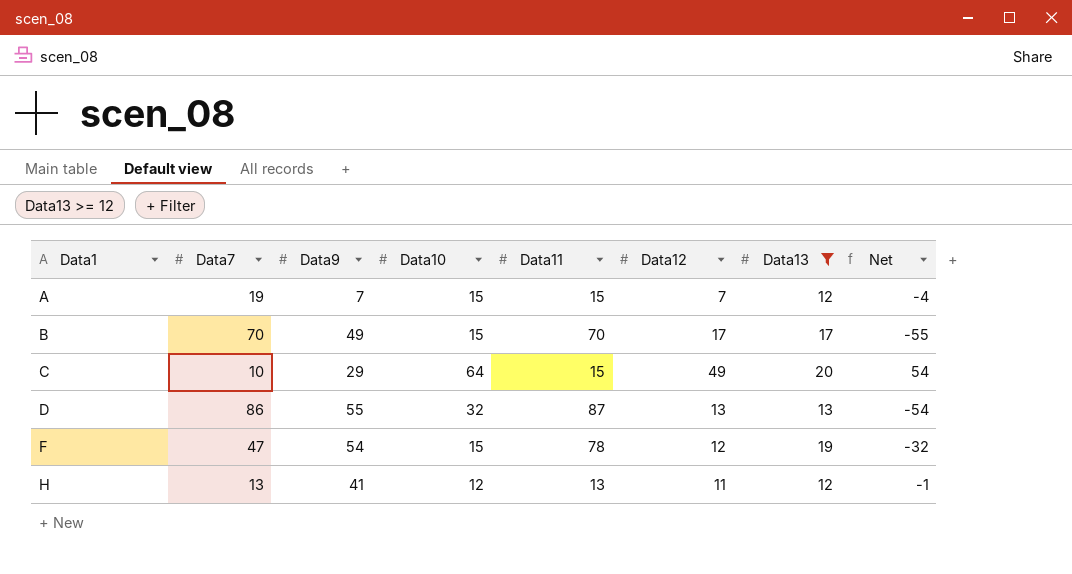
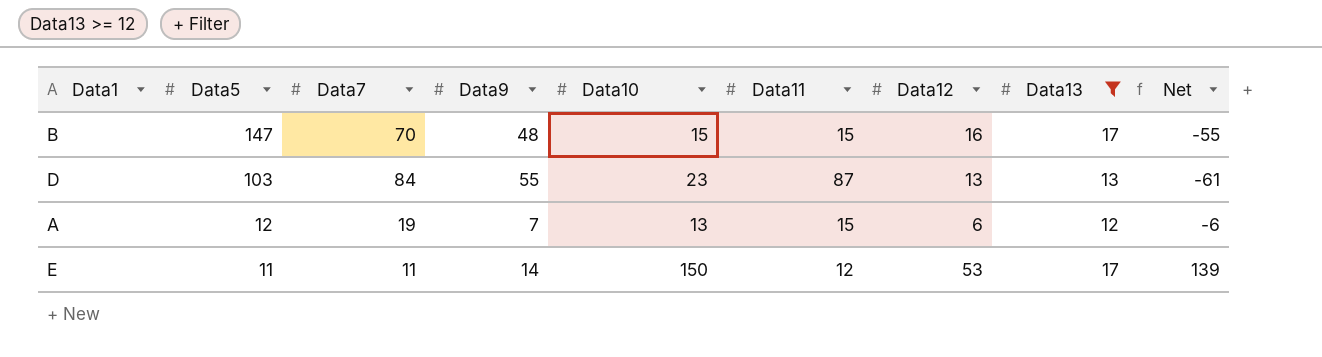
row order: Data1 ascending -> Data5 descending
column Data5 | position: none -> 2
row C: 10 | 29 | 64 | 15 | 49 | 20 | 54 -> none
row F: 47 | 54 | 15 | 78 | 12 | 19 | -32 -> none
row H: 13 | 41 | 12 | 13 | 11 | 12 | -1 -> none
B | Data9: 49 -> 48
B | Data11: 70 -> 15
B | Data12: 17 -> 16
D | Data7: 86 -> 84
D | Data10: 32 -> 23
D | Net: -54 -> -61
A | Data10: 15 -> 13
A | Data12: 7 -> 6
A | Net: -4 -> -6
row E: none -> 11 | 11 | 14 | 150 | 12 | 53 | 17 | 139

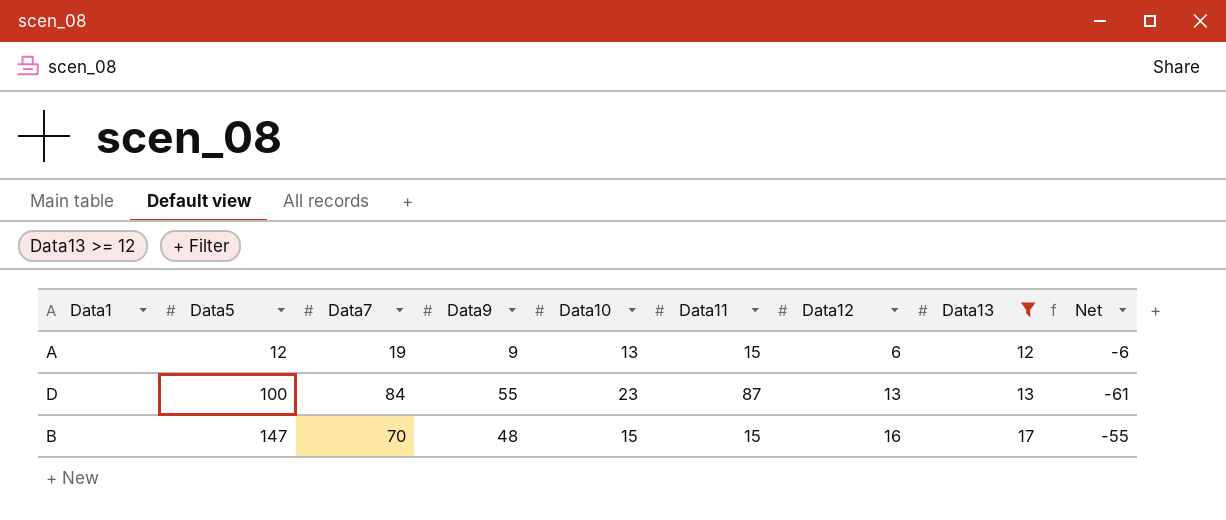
row order: Data5 descending -> Data5 ascending
row E: 11 | 11 | 14 | 150 | 12 | 53 | 17 | 139 -> none
A | Data9: 7 -> 9
D | Data5: 103 -> 100

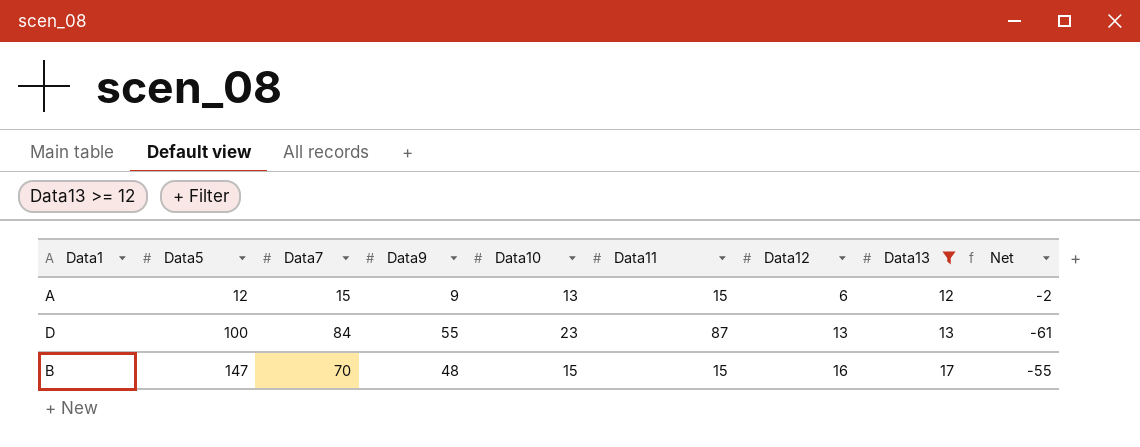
A | Data7: 19 -> 15
A | Net: -6 -> -2

